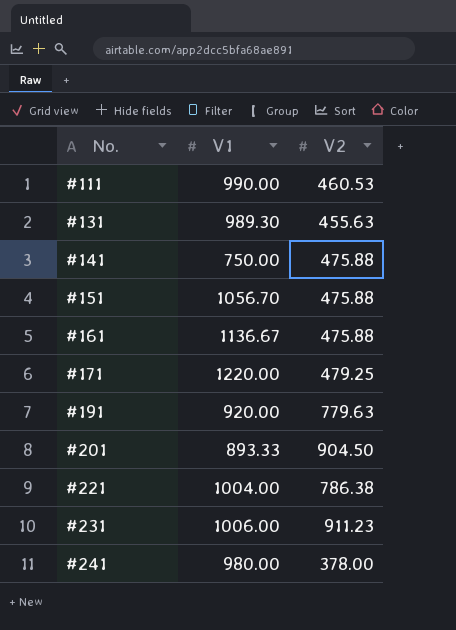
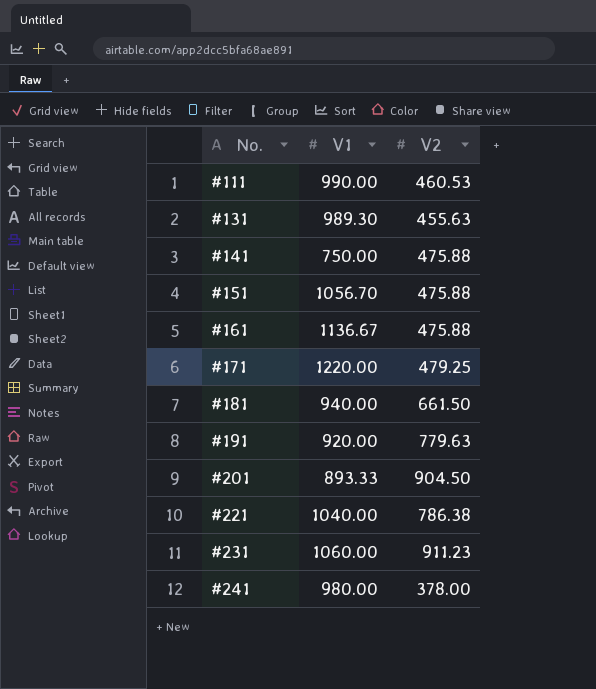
row #181: none -> 940.00 | 661.50
#221 | V1: 1004.00 -> 1040.00
#231 | V1: 1006.00 -> 1060.00

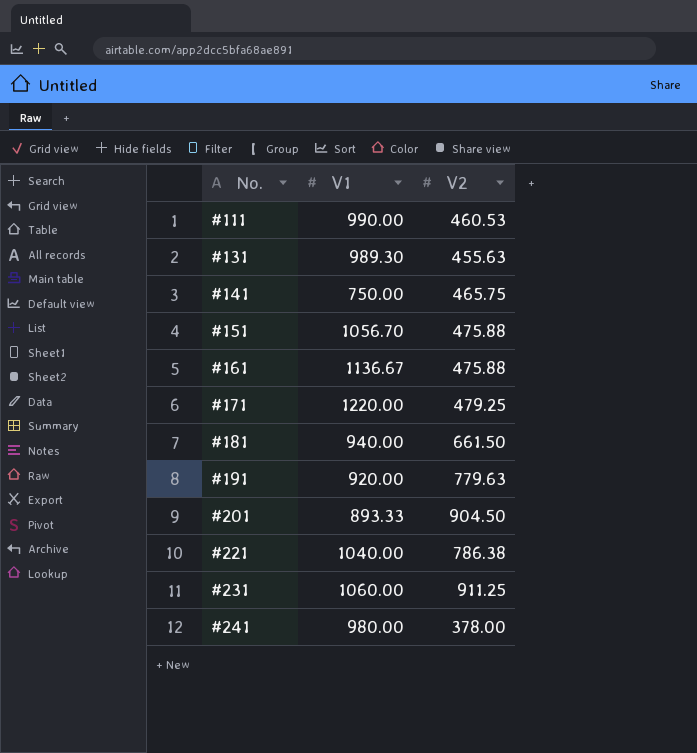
#141 | V2: 475.88 -> 465.75
#231 | V2: 911.23 -> 911.25

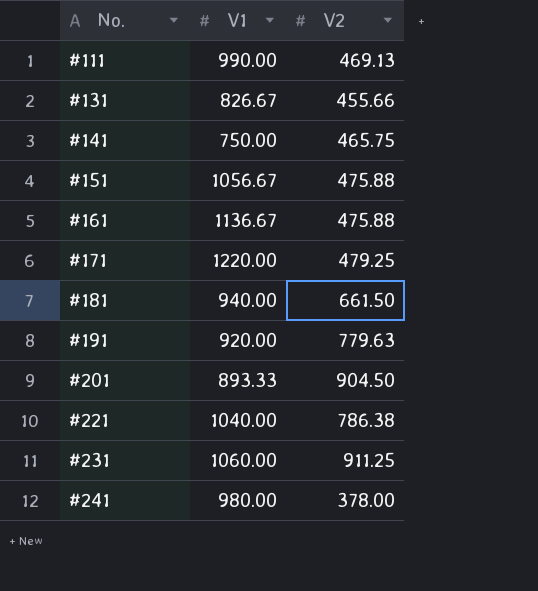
#111 | V2: 460.53 -> 469.13
#131 | V1: 989.30 -> 826.67
#131 | V2: 455.63 -> 455.66
#151 | V1: 1056.70 -> 1056.67

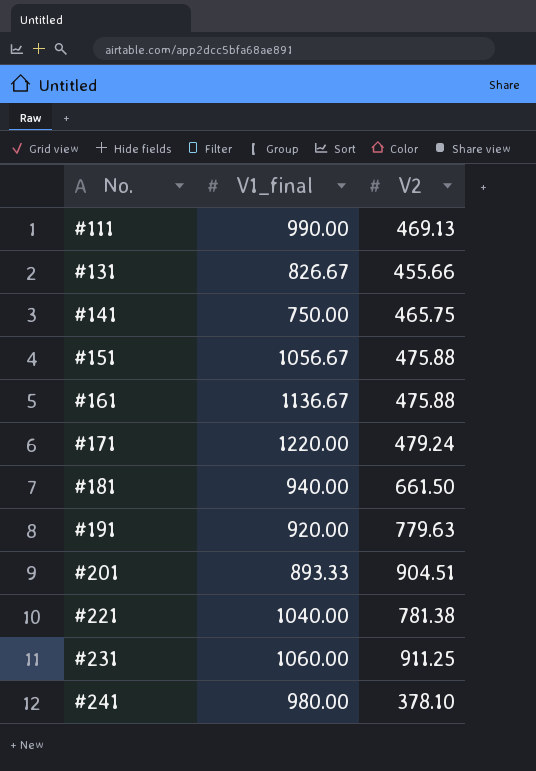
column name: V1 -> V1_final
#171 | V2: 479.25 -> 479.24
#201 | V2: 904.50 -> 904.51
#221 | V2: 786.38 -> 781.38
#241 | V2: 378.00 -> 378.10

